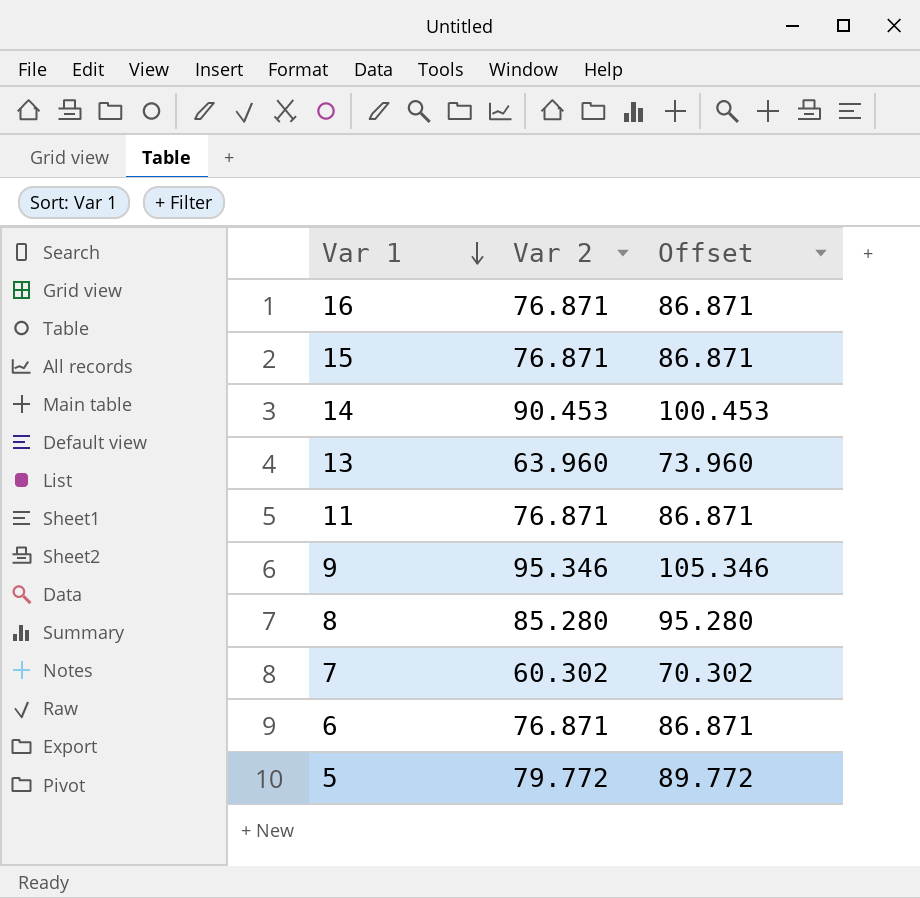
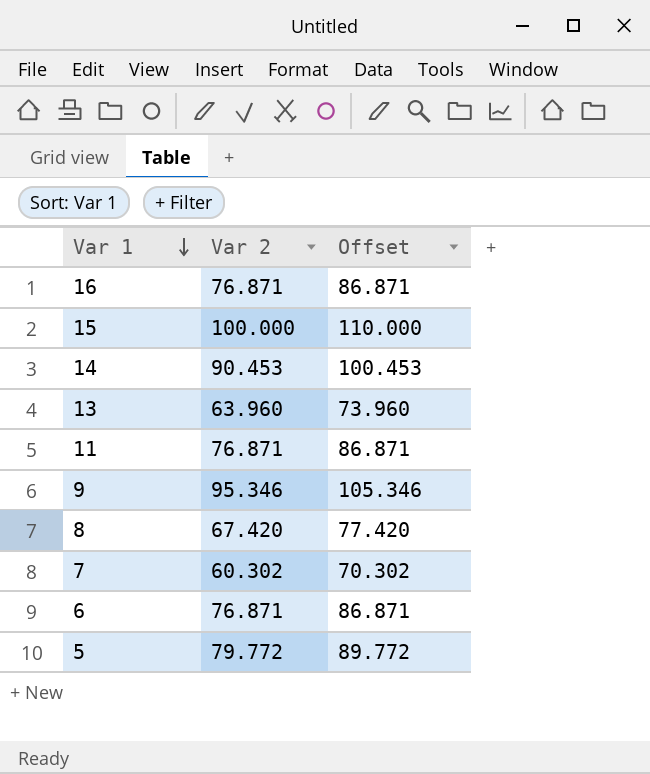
15 | Var 2: 76.871 -> 100.000
15 | Offset: 86.871 -> 110.000
8 | Var 2: 85.280 -> 67.420
8 | Offset: 95.280 -> 77.420

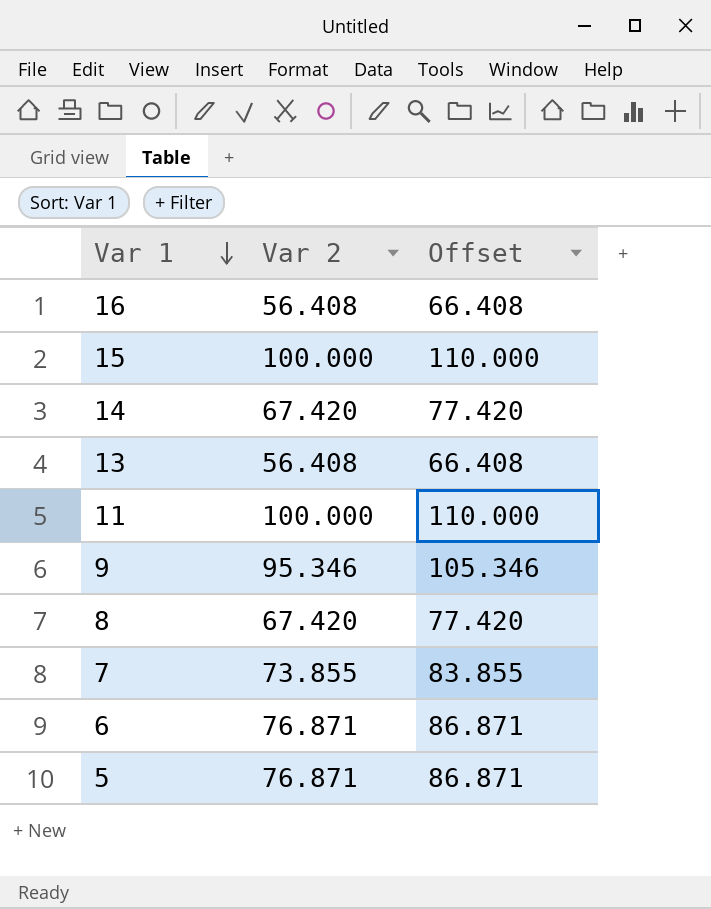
16 | Var 2: 76.871 -> 56.408
16 | Offset: 86.871 -> 66.408
14 | Var 2: 90.453 -> 67.420
14 | Offset: 100.453 -> 77.420
13 | Var 2: 63.960 -> 56.408
13 | Offset: 73.960 -> 66.408
11 | Var 2: 76.871 -> 100.000
11 | Offset: 86.871 -> 110.000
7 | Var 2: 60.302 -> 73.855
7 | Offset: 70.302 -> 83.855
5 | Var 2: 79.772 -> 76.871
5 | Offset: 89.772 -> 86.871

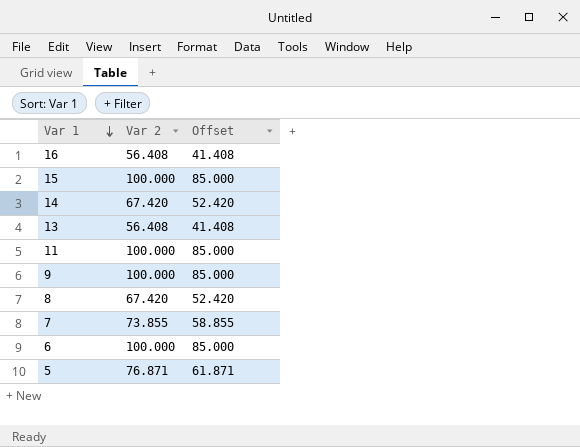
column Offset | formula: [Var 2] + 10 -> [Var 2] - 15
9 | Var 2: 95.346 -> 100.000
6 | Var 2: 76.871 -> 100.000

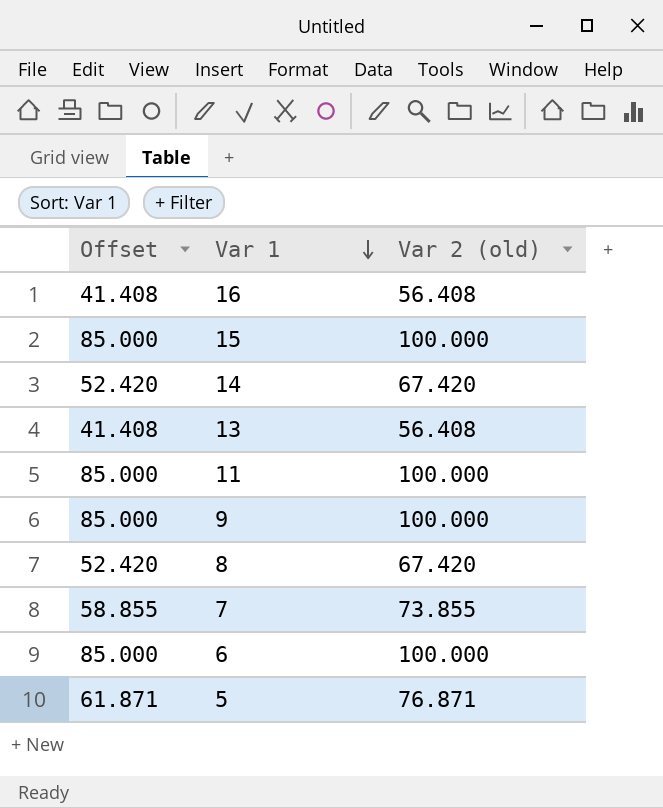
column Offset | position: 3 -> 1
column name: Var 2 -> Var 2 (old)

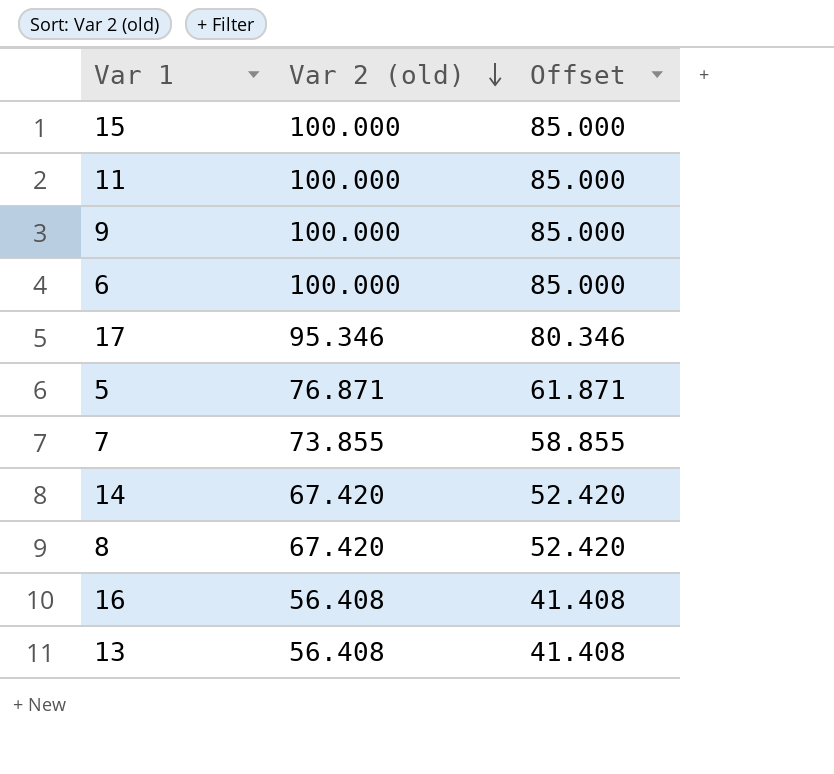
row order: Var 1 descending -> Var 2 (old) descending
column Offset | position: 1 -> 3
row 17: none -> 95.346 | 80.346

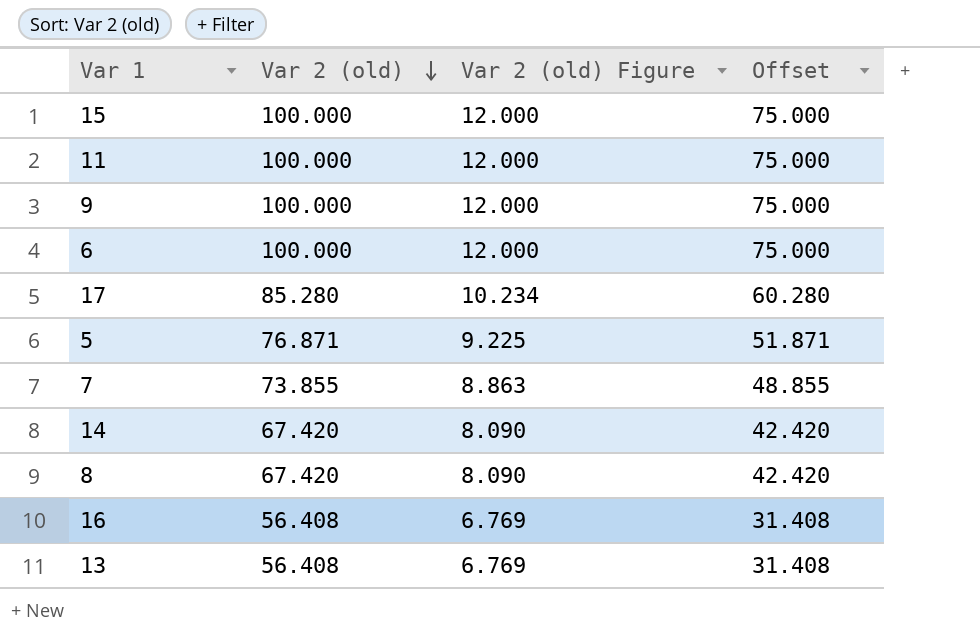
column Var 2 (old) Figure | formula: none -> [Var 2 (old)] * 0.12
column Offset | formula: [Var 2 (old)] - 15 -> [Var 2 (old)] - 25
17 | Var 2 (old): 95.346 -> 85.280

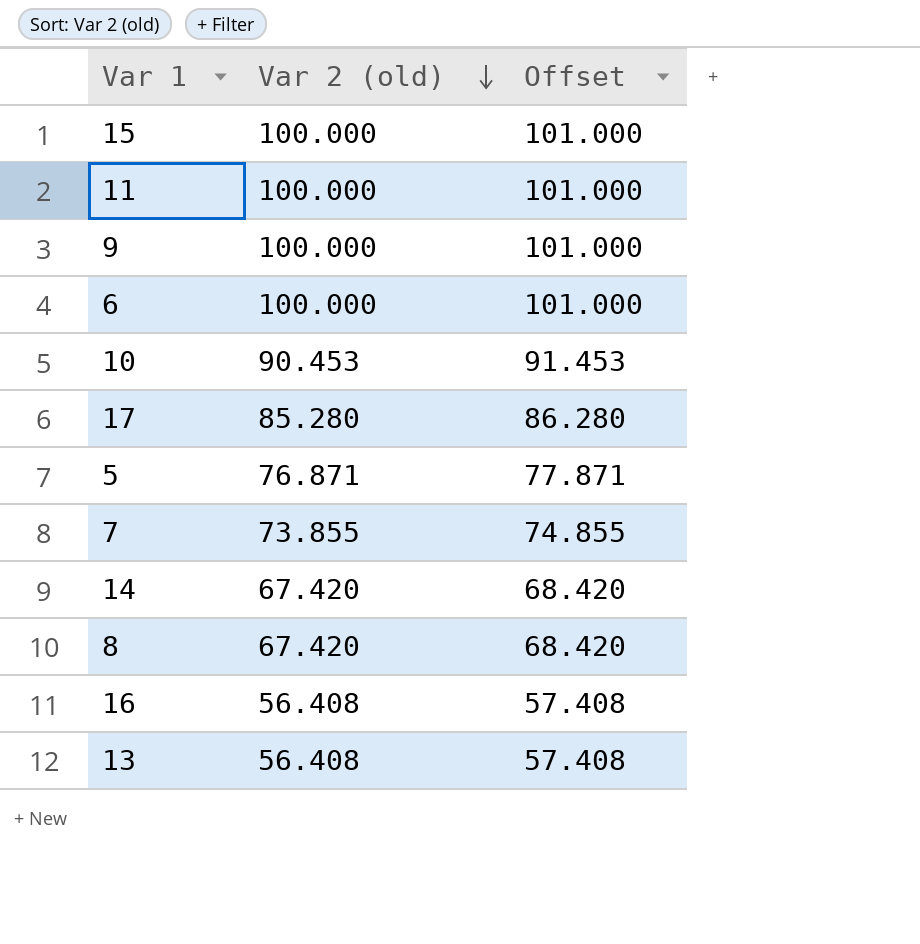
column Var 2 (old) Figure | formula: [Var 2 (old)] * 0.12 -> none
column Offset | formula: [Var 2 (old)] - 25 -> [Var 2 (old)] + 1
row 10: none -> 90.453 | 91.453

